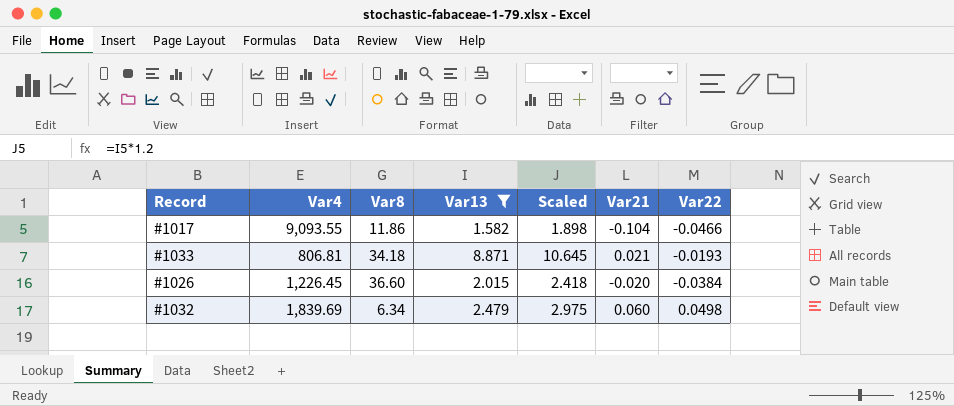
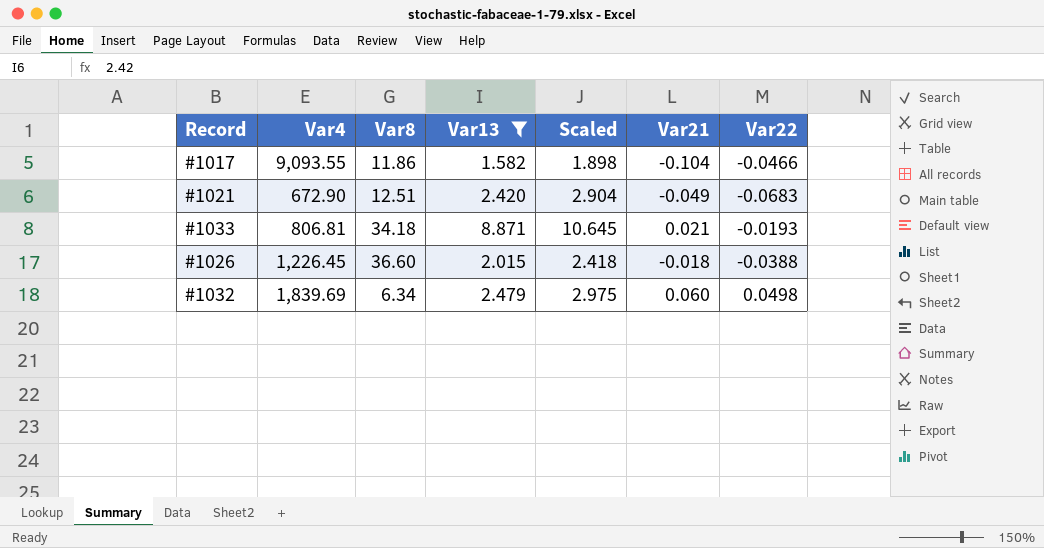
row #1021: none -> 672.90 | 12.51 | 2.420 | 2.904 | -0.049 | -0.0683
#1026 | Var21: -0.020 -> -0.018
#1026 | Var22: -0.0384 -> -0.0388

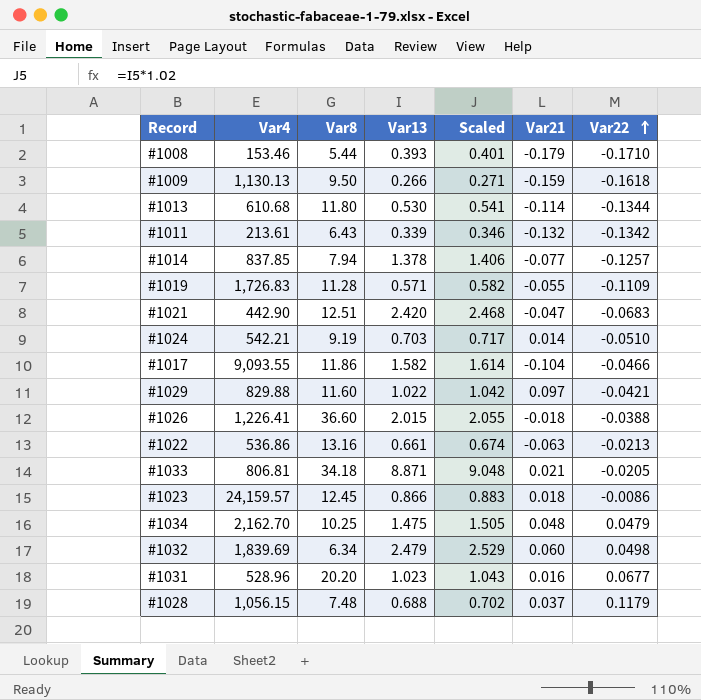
filter: Var13 >= 1.582 -> none
row order: none -> Var22 ascending
column Scaled | formula: [Var13] * 1.2 -> [Var13] * 1.02
#1021 | Var4: 672.90 -> 442.90
#1021 | Var21: -0.049 -> -0.047
#1026 | Var4: 1,226.45 -> 1,226.41
#1033 | Var22: -0.0193 -> -0.0205

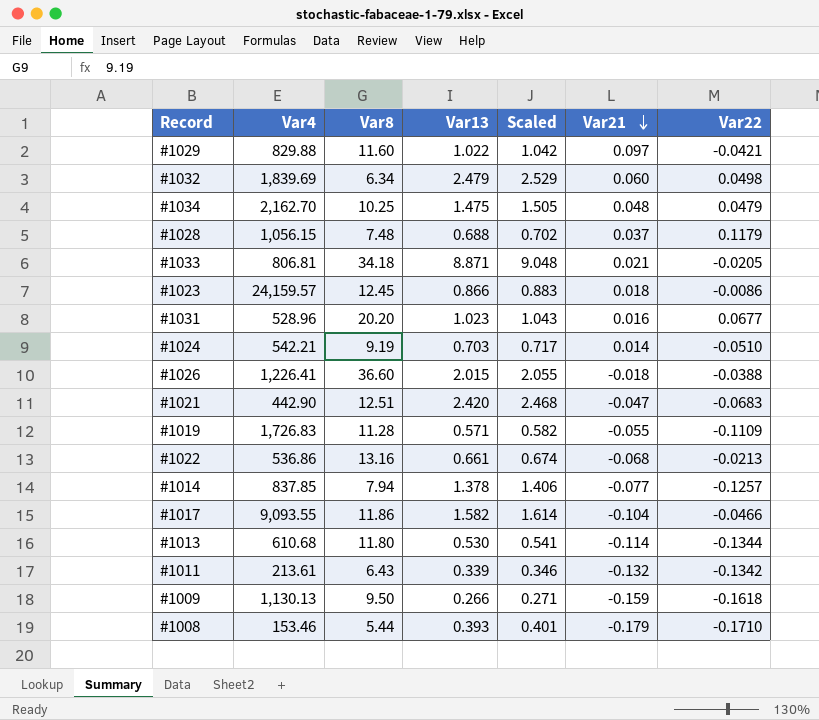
row order: Var22 ascending -> Var21 descending
#1022 | Var21: -0.063 -> -0.068

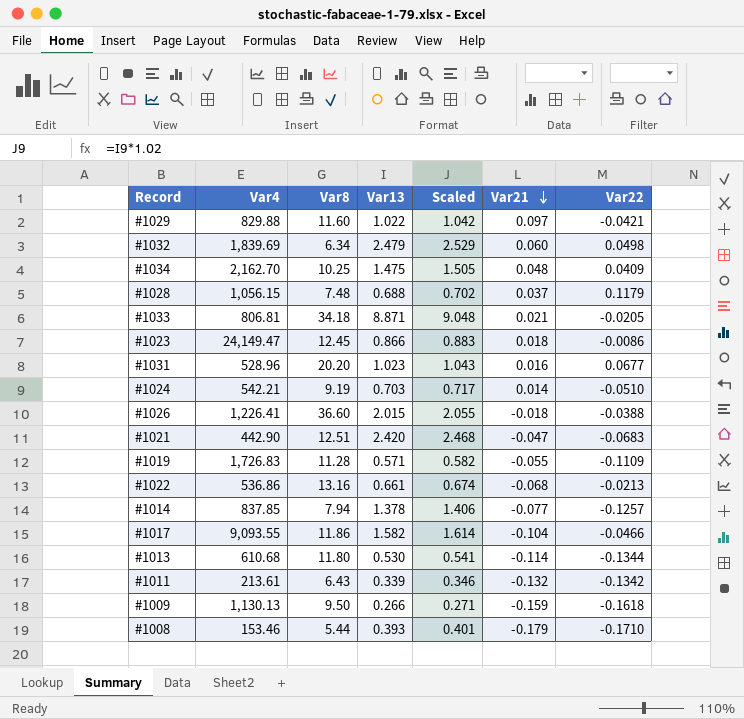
#1034 | Var22: 0.0479 -> 0.0409
#1023 | Var4: 24,159.57 -> 24,149.47

